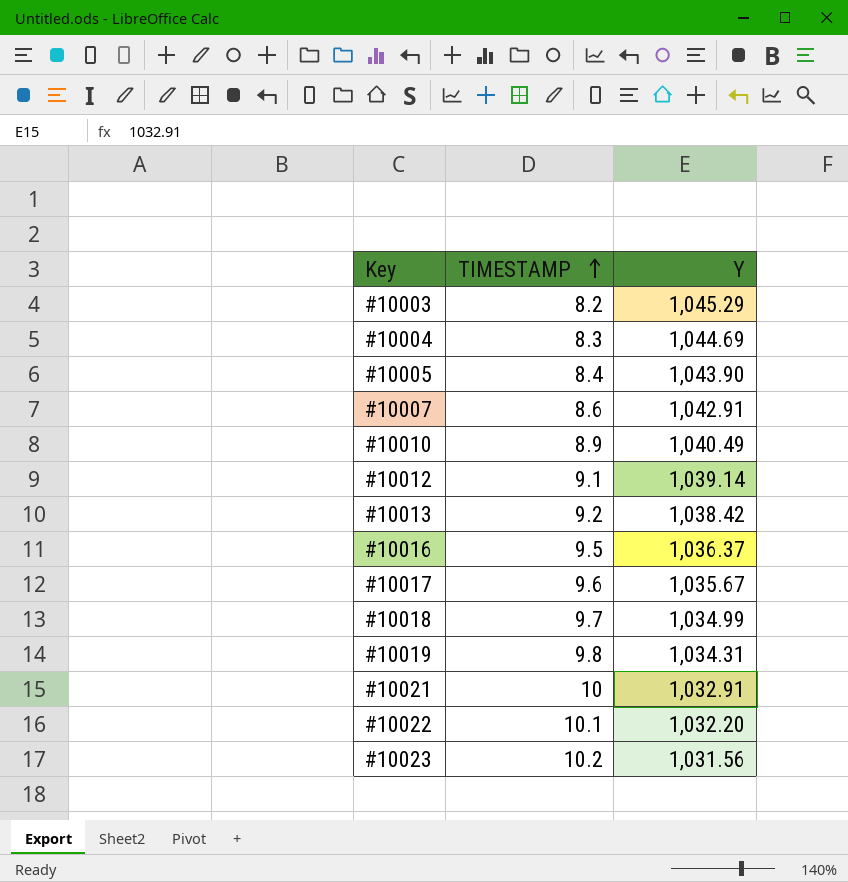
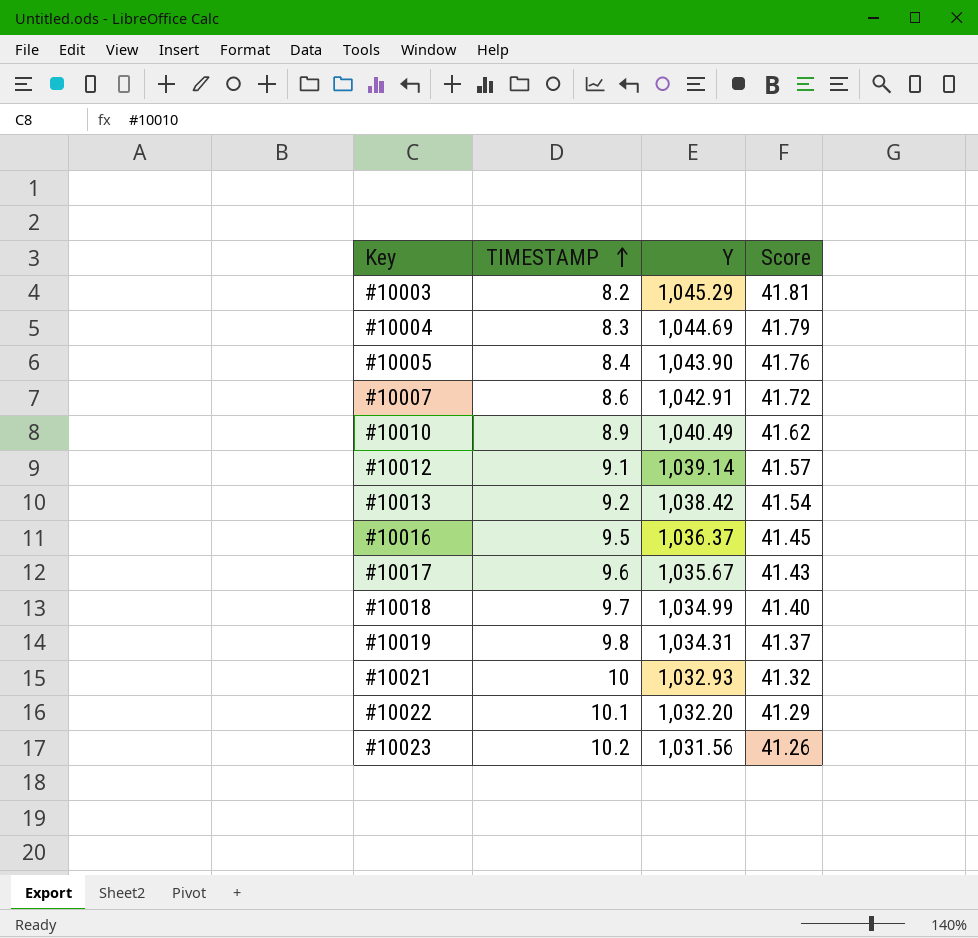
column Score | formula: none -> [Y] * 0.04
#10021 | Y: 1,032.91 -> 1,032.93

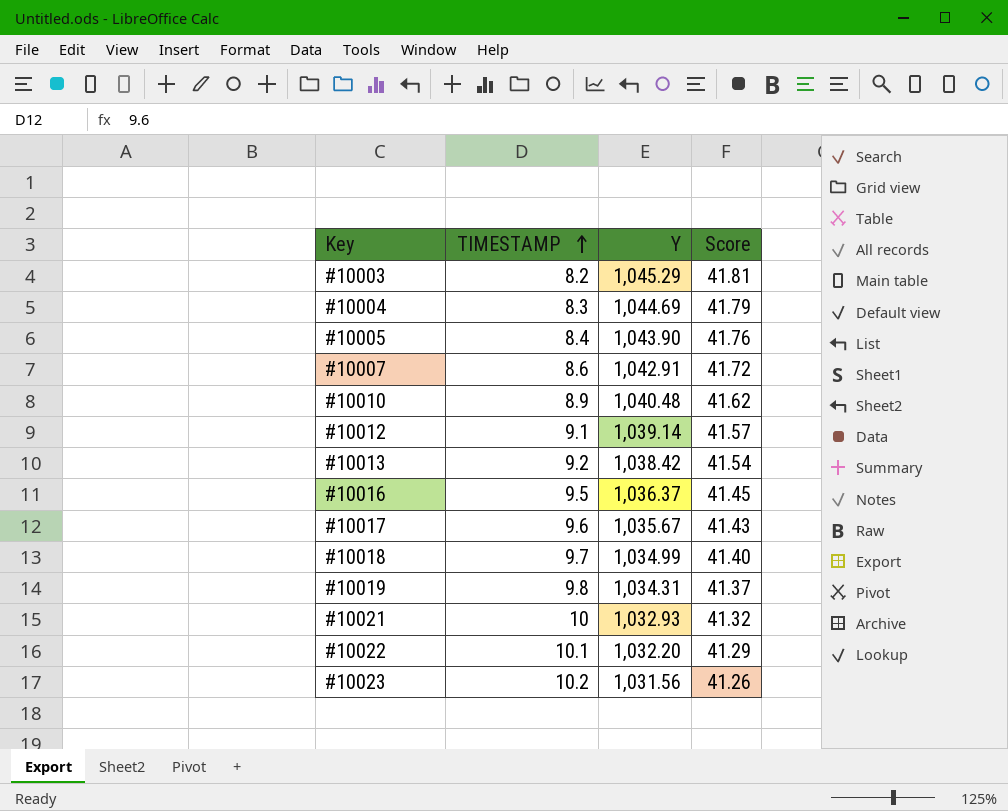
#10010 | Y: 1,040.49 -> 1,040.48

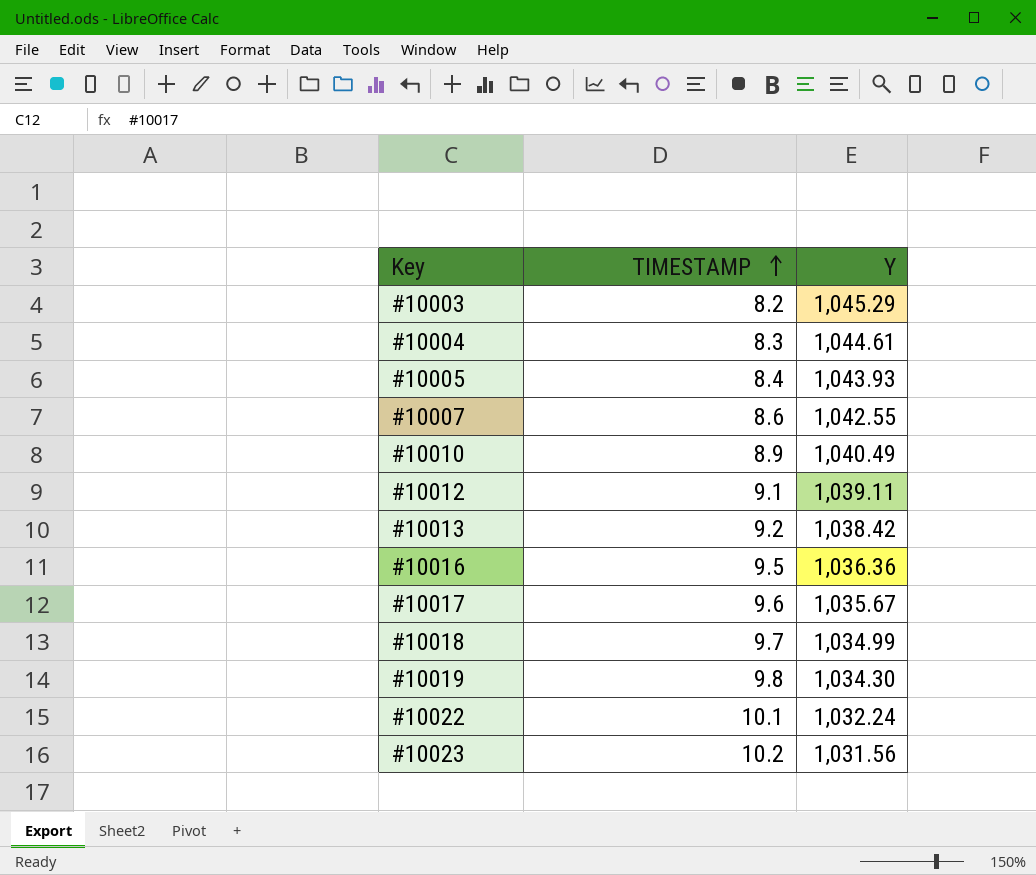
column Score | formula: [Y] * 0.04 -> none
row #10021: 10 | 1,032.93 | 41.32 -> none
#10004 | Y: 1,044.69 -> 1,044.61
#10005 | Y: 1,043.90 -> 1,043.93
#10007 | Y: 1,042.91 -> 1,042.55
#10010 | Y: 1,040.48 -> 1,040.49
#10012 | Y: 1,039.14 -> 1,039.11
#10016 | Y: 1,036.37 -> 1,036.36
#10019 | Y: 1,034.31 -> 1,034.30
#10022 | Y: 1,032.20 -> 1,032.24

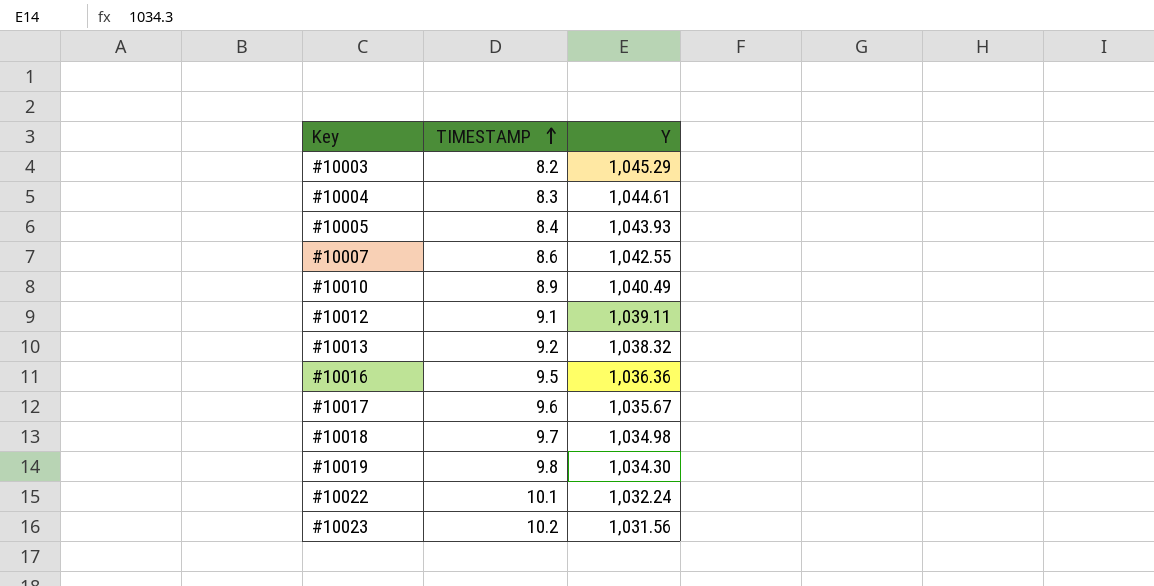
#10013 | Y: 1,038.42 -> 1,038.32
#10018 | Y: 1,034.99 -> 1,034.98

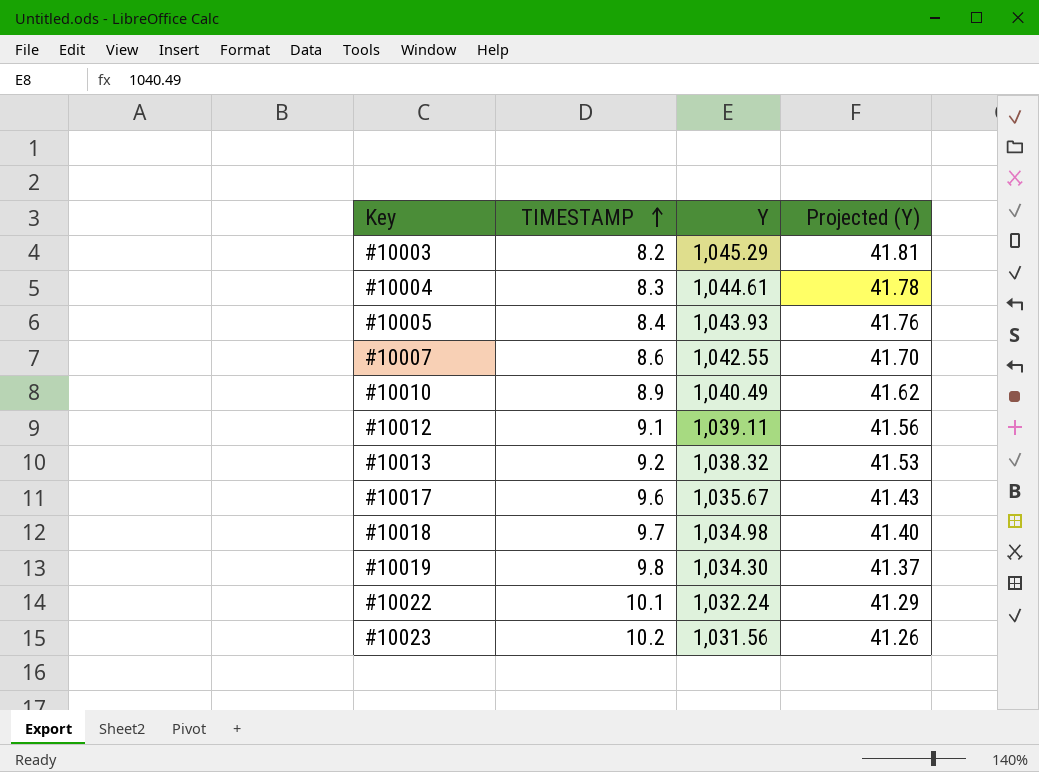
column Projected (Y) | formula: none -> [Y] * 0.04
row #10016: 9.5 | 1,036.36 -> none

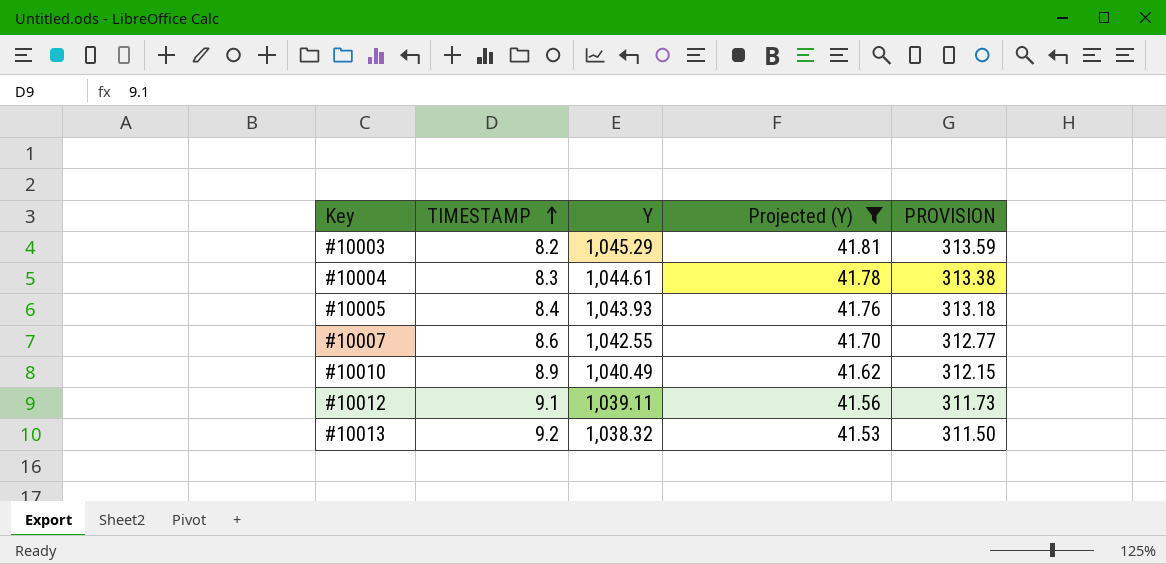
filter: none -> Projected (Y) >= 41.53
column PROVISION | formula: none -> [Y] * 0.3

